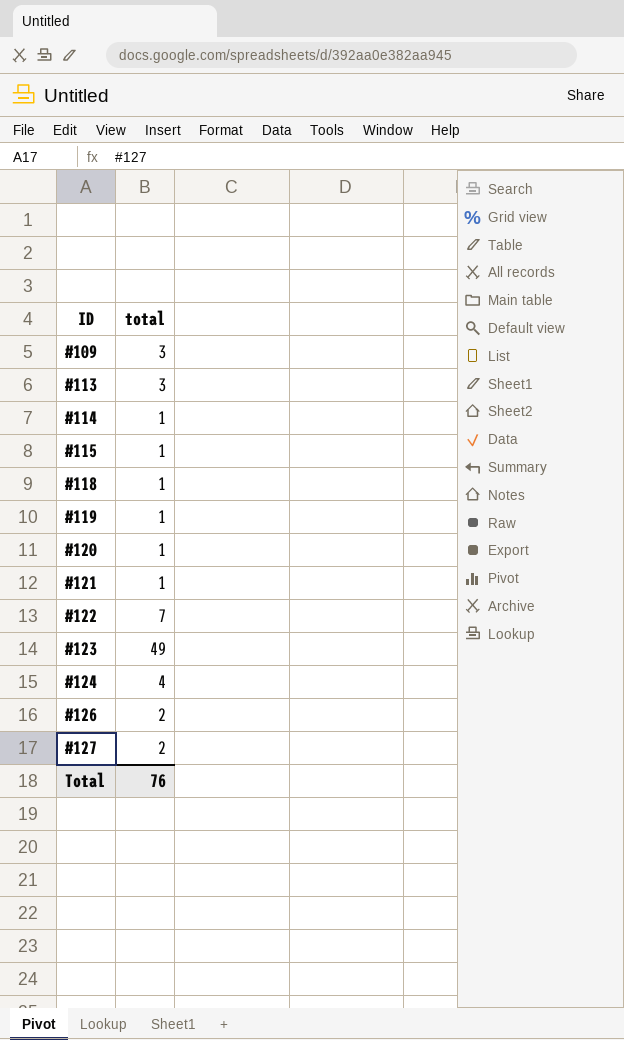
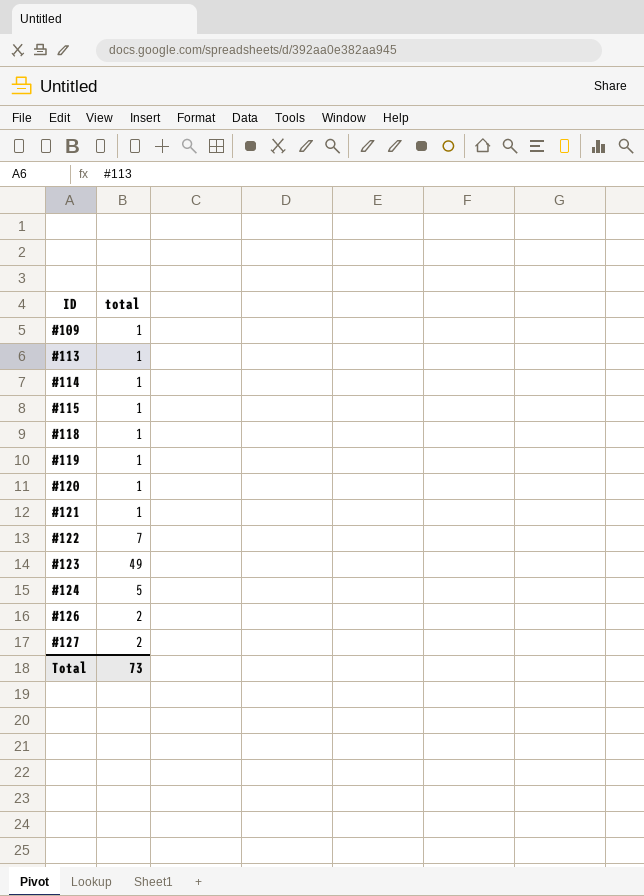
#109 | total: 3 -> 1
#113 | total: 3 -> 1
#124 | total: 4 -> 5
Total | total: 76 -> 73

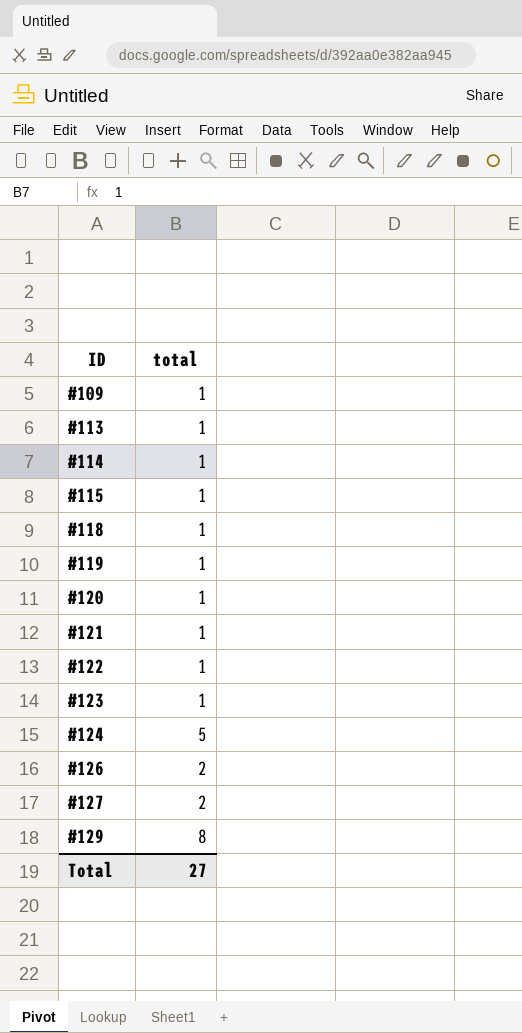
#122 | total: 7 -> 1
#123 | total: 49 -> 1
row #129: none -> 8
Total | total: 73 -> 27

